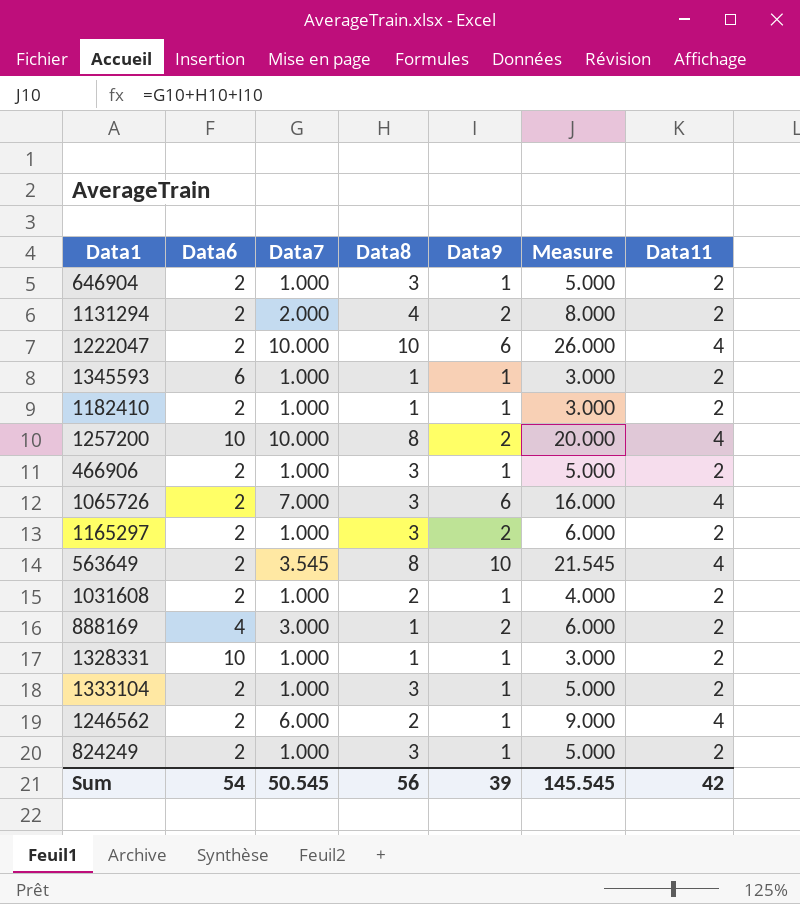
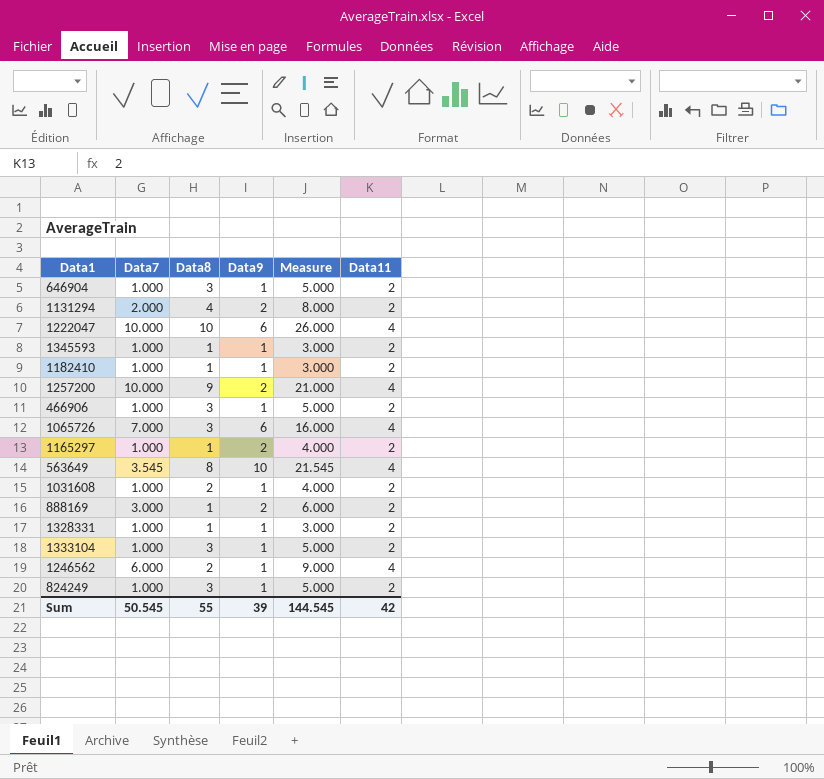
column Data6 | position: 2 -> none
1257200 | Data8: 8 -> 9
1257200 | Measure: 20.000 -> 21.000
1165297 | Data8: 3 -> 1
1165297 | Measure: 6.000 -> 4.000
Sum | Data8: 56 -> 55
Sum | Measure: 145.545 -> 144.545

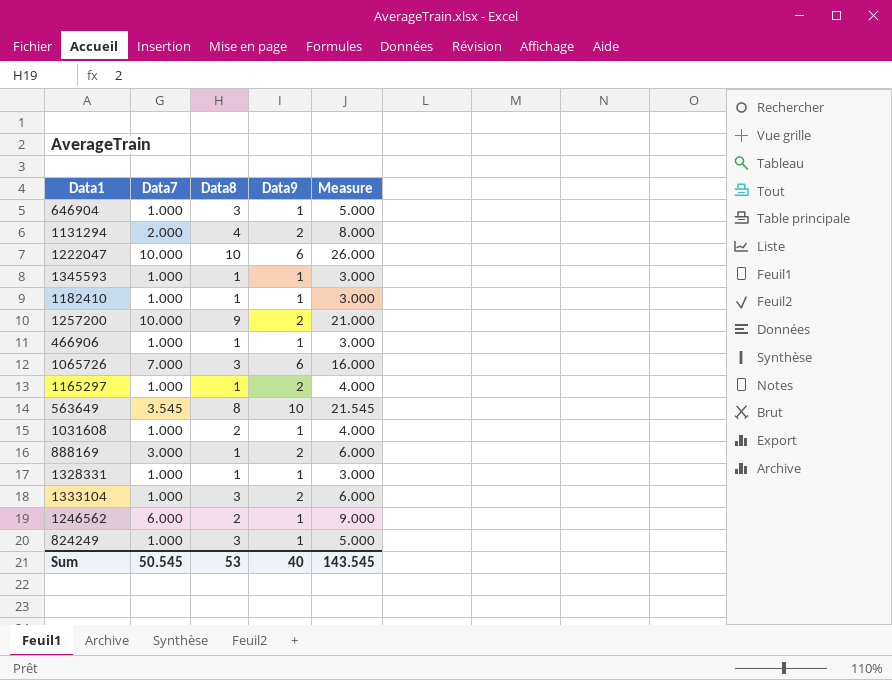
column Data11 | position: 6 -> none
466906 | Data8: 3 -> 1
466906 | Measure: 5.000 -> 3.000
1333104 | Data9: 1 -> 2
1333104 | Measure: 5.000 -> 6.000
Sum | Data8: 55 -> 53
Sum | Data9: 39 -> 40
Sum | Measure: 144.545 -> 143.545

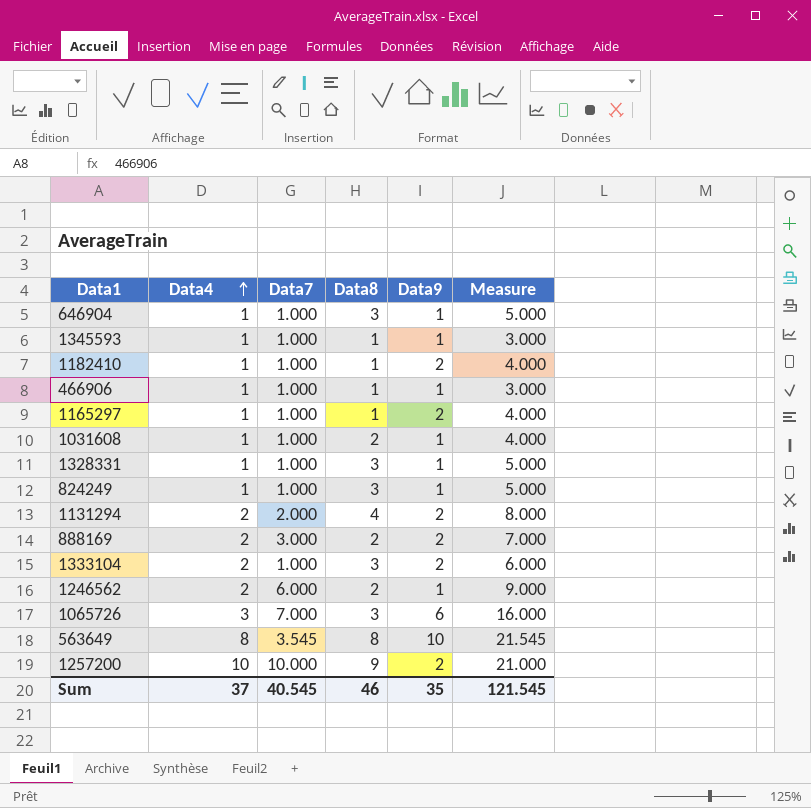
row order: none -> Data4 ascending
column Data4 | position: none -> 2
row 1222047: 10.000 | 10 | 6 | 26.000 -> none
1182410 | Data9: 1 -> 2
1182410 | Measure: 3.000 -> 4.000
1328331 | Data8: 1 -> 3
1328331 | Measure: 3.000 -> 5.000
888169 | Data8: 1 -> 2
888169 | Measure: 6.000 -> 7.000
Sum | Data7: 50.545 -> 40.545
Sum | Data8: 53 -> 46
Sum | Data9: 40 -> 35
Sum | Measure: 143.545 -> 121.545

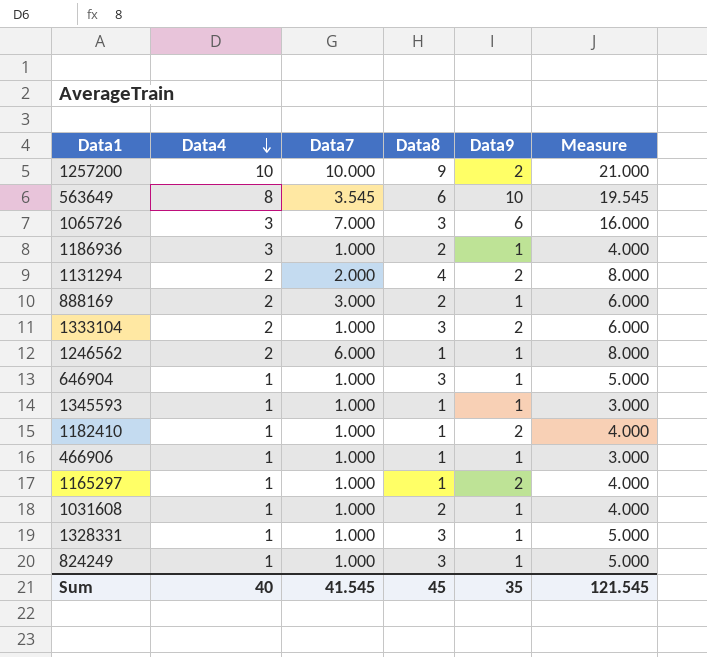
row order: Data4 ascending -> Data4 descending
563649 | Data8: 8 -> 6
563649 | Measure: 21.545 -> 19.545
row 1186936: none -> 3 | 1.000 | 2 | 1 | 4.000
888169 | Data9: 2 -> 1
888169 | Measure: 7.000 -> 6.000
1246562 | Data8: 2 -> 1
1246562 | Measure: 9.000 -> 8.000
Sum | Data4: 37 -> 40
Sum | Data7: 40.545 -> 41.545
Sum | Data8: 46 -> 45

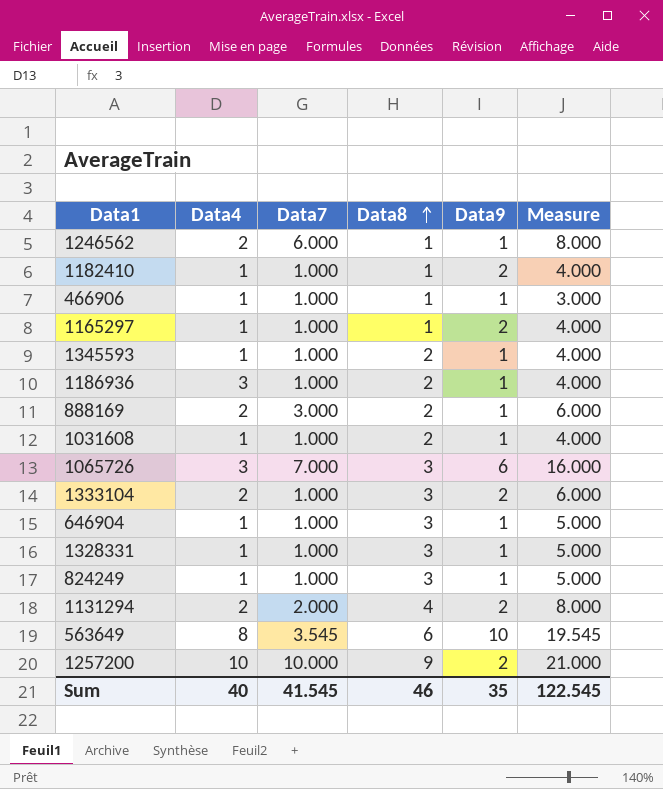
row order: Data4 descending -> Data8 ascending
1345593 | Data8: 1 -> 2
1345593 | Measure: 3.000 -> 4.000
Sum | Data8: 45 -> 46
Sum | Measure: 121.545 -> 122.545

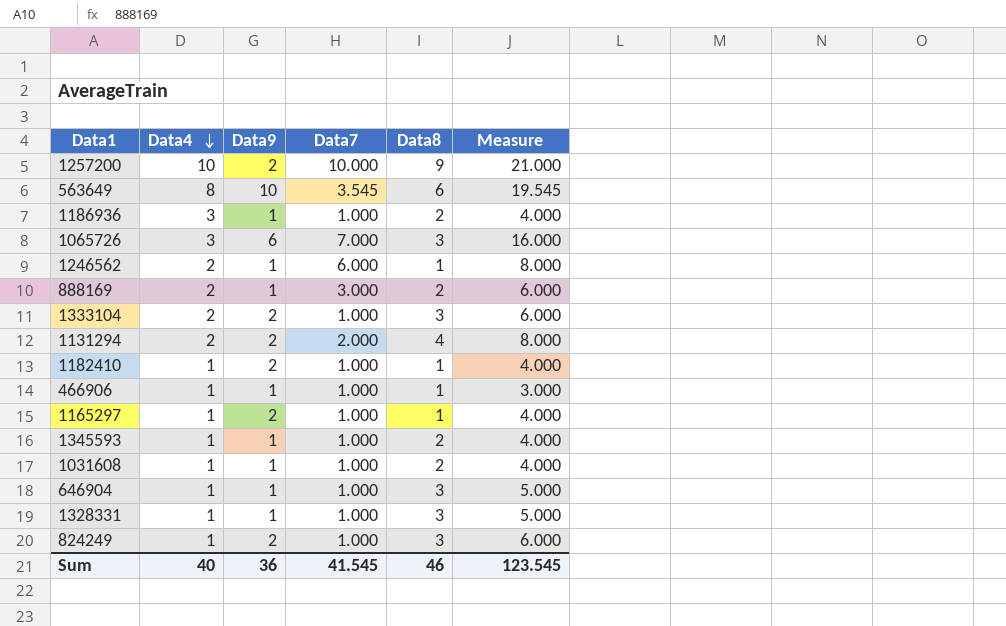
row order: Data8 ascending -> Data4 descending
column Data9 | position: 5 -> 3
824249 | Data9: 1 -> 2
824249 | Measure: 5.000 -> 6.000
Sum | Data9: 35 -> 36
Sum | Measure: 122.545 -> 123.545

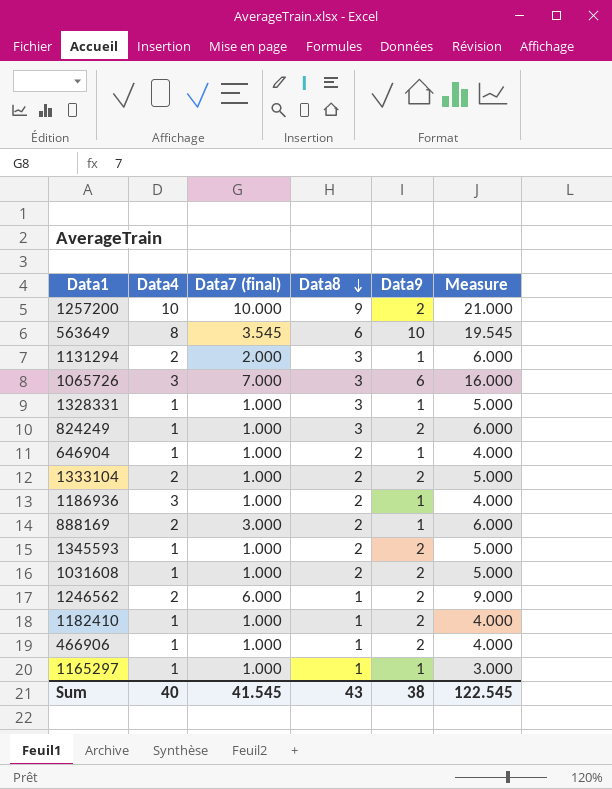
row order: Data4 descending -> Data8 descending
column name: Data7 -> Data7 (final)
column Data9 | position: 3 -> 5
1131294 | Data8: 4 -> 3
1131294 | Data9: 2 -> 1
1131294 | Measure: 8.000 -> 6.000
646904 | Data8: 3 -> 2
646904 | Measure: 5.000 -> 4.000
1333104 | Data8: 3 -> 2
1333104 | Measure: 6.000 -> 5.000
1345593 | Data9: 1 -> 2
1345593 | Measure: 4.000 -> 5.000
1031608 | Data9: 1 -> 2
1031608 | Measure: 4.000 -> 5.000
1246562 | Data9: 1 -> 2
1246562 | Measure: 8.000 -> 9.000
466906 | Data9: 1 -> 2
466906 | Measure: 3.000 -> 4.000
1165297 | Data9: 2 -> 1
1165297 | Measure: 4.000 -> 3.000
Sum | Data8: 46 -> 43
Sum | Data9: 36 -> 38
Sum | Measure: 123.545 -> 122.545

